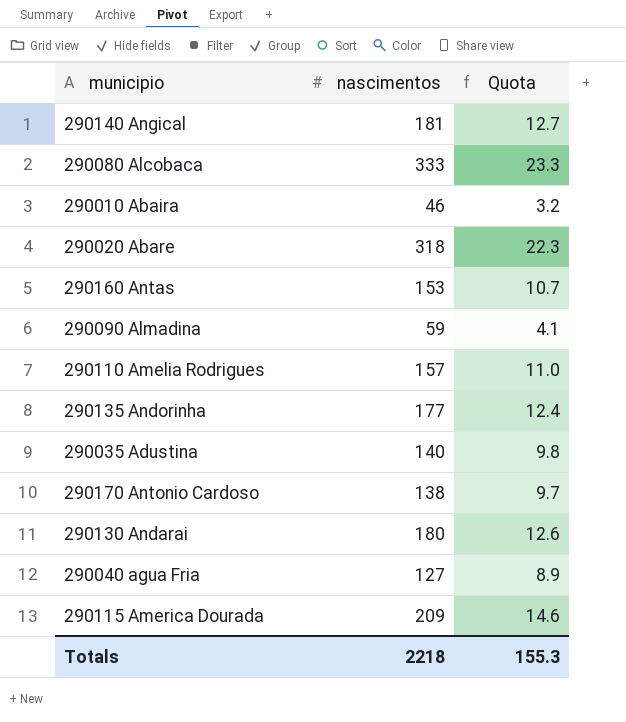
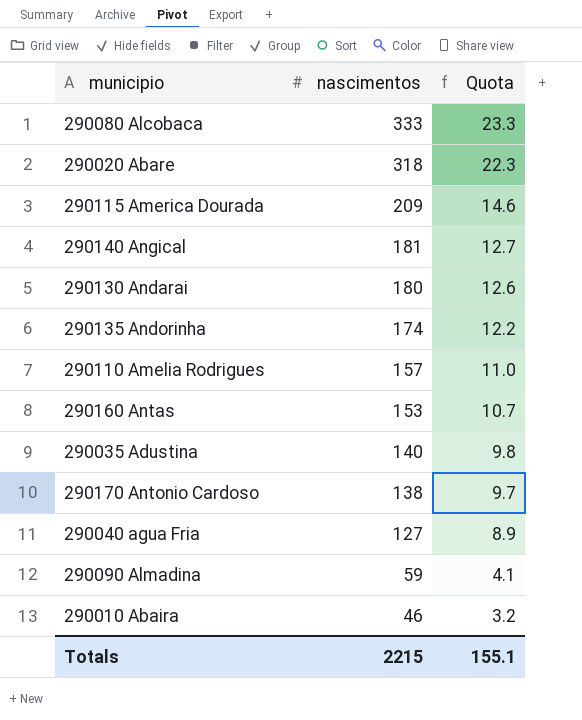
row order: none -> nascimentos descending
290135 Andorinha | nascimentos: 177 -> 174
290135 Andorinha | Quota: 12.4 -> 12.2
Totals | nascimentos: 2218 -> 2215
Totals | Quota: 155.3 -> 155.1

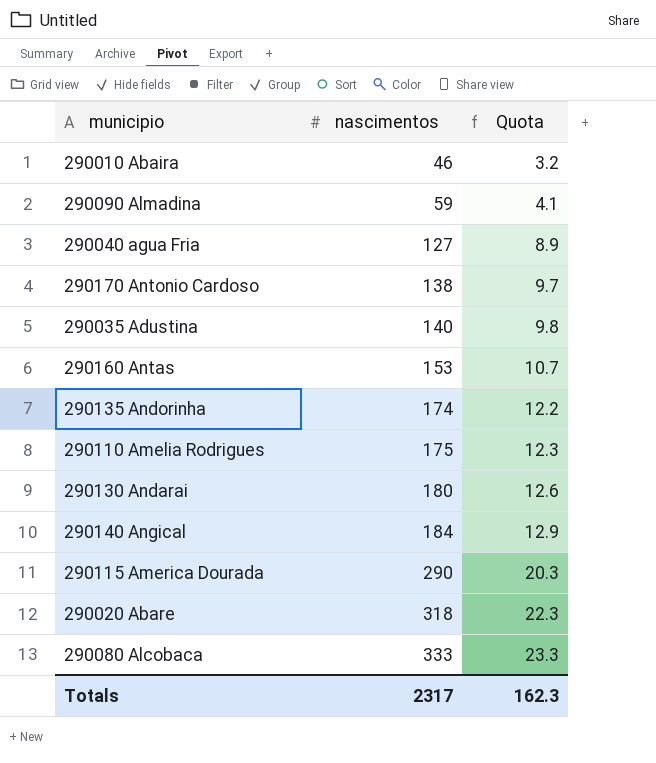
row order: nascimentos descending -> nascimentos ascending
290110 Amelia Rodrigues | nascimentos: 157 -> 175
290110 Amelia Rodrigues | Quota: 11.0 -> 12.3
290140 Angical | nascimentos: 181 -> 184
290140 Angical | Quota: 12.7 -> 12.9
290115 America Dourada | nascimentos: 209 -> 290
290115 America Dourada | Quota: 14.6 -> 20.3
Totals | nascimentos: 2215 -> 2317
Totals | Quota: 155.1 -> 162.3

